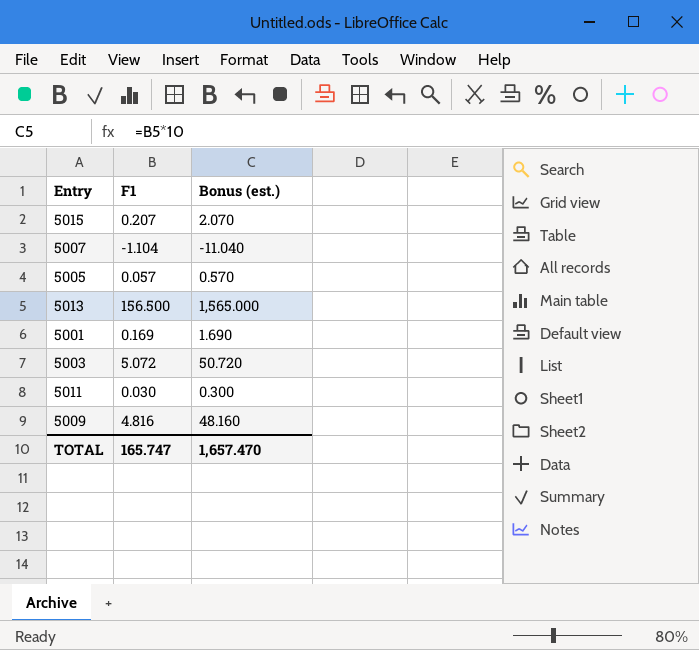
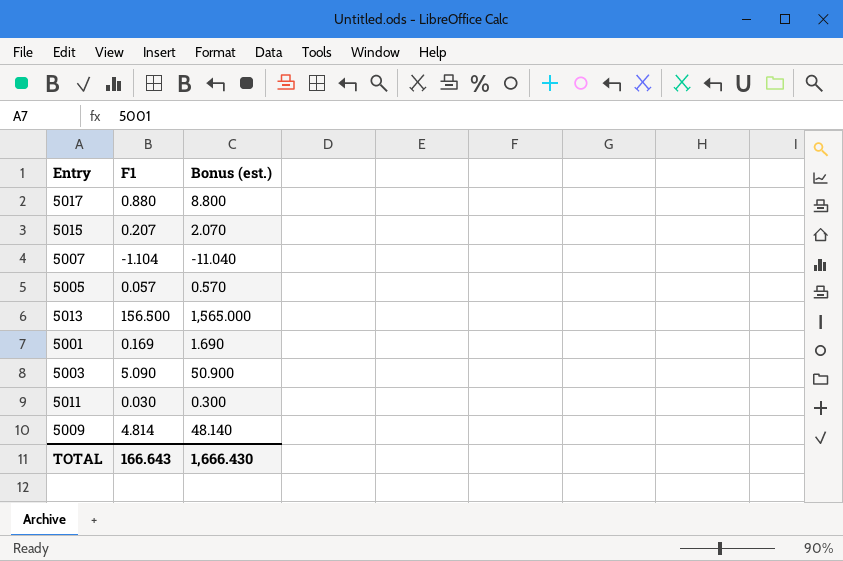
row 5017: none -> 0.880 | 8.800
5003 | F1: 5.072 -> 5.090
5003 | Bonus (est.): 50.720 -> 50.900
5009 | F1: 4.816 -> 4.814
5009 | Bonus (est.): 48.160 -> 48.140
TOTAL | F1: 165.747 -> 166.643
TOTAL | Bonus (est.): 1,657.470 -> 1,666.430

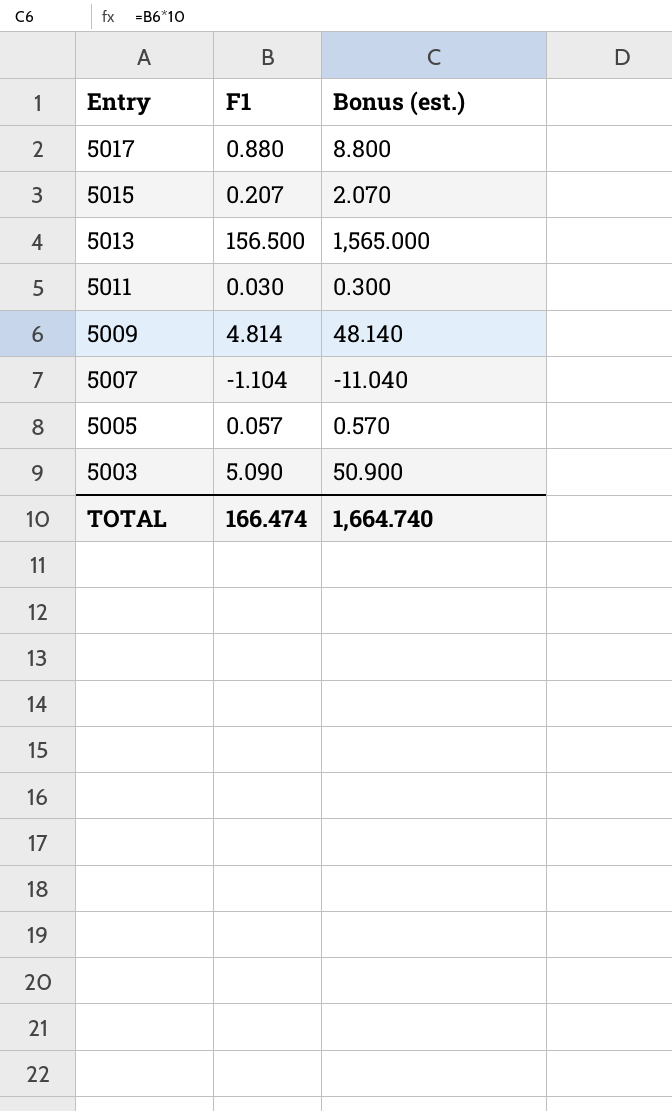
row order: none -> Entry descending
row 5001: 0.169 | 1.690 -> none
TOTAL | F1: 166.643 -> 166.474
TOTAL | Bonus (est.): 1,666.430 -> 1,664.740

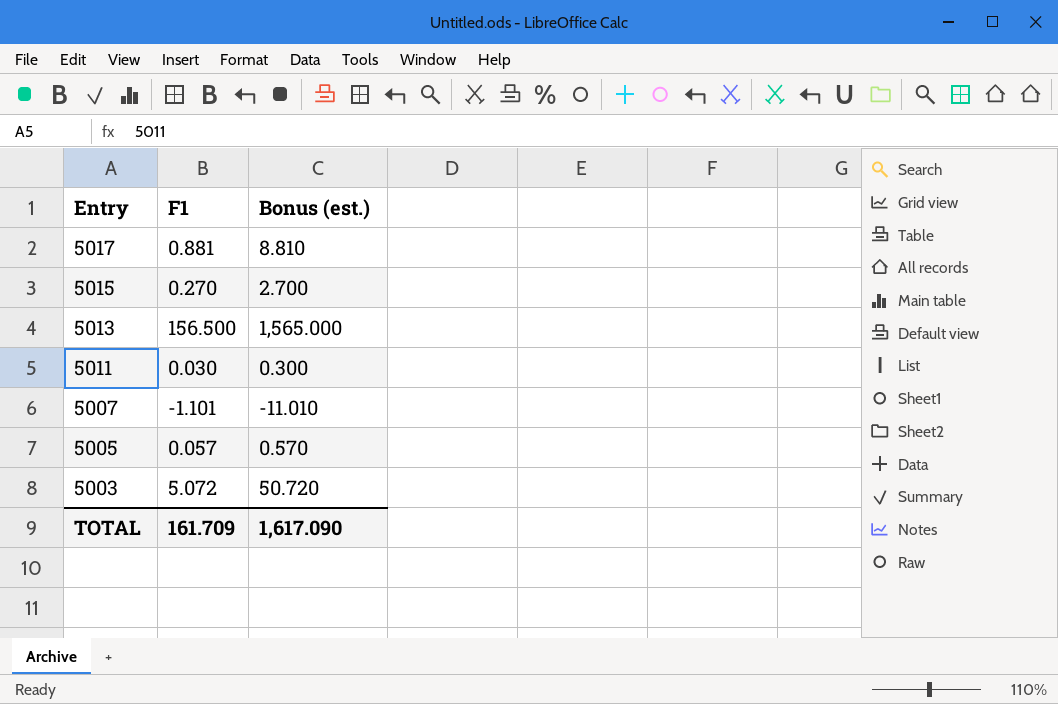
row 5009: 4.814 | 48.140 -> none
5017 | F1: 0.880 -> 0.881
5017 | Bonus (est.): 8.800 -> 8.810
5015 | F1: 0.207 -> 0.270
5015 | Bonus (est.): 2.070 -> 2.700
5007 | F1: -1.104 -> -1.101
5007 | Bonus (est.): -11.040 -> -11.010
5003 | F1: 5.090 -> 5.072
5003 | Bonus (est.): 50.900 -> 50.720
TOTAL | F1: 166.474 -> 161.709
TOTAL | Bonus (est.): 1,664.740 -> 1,617.090

